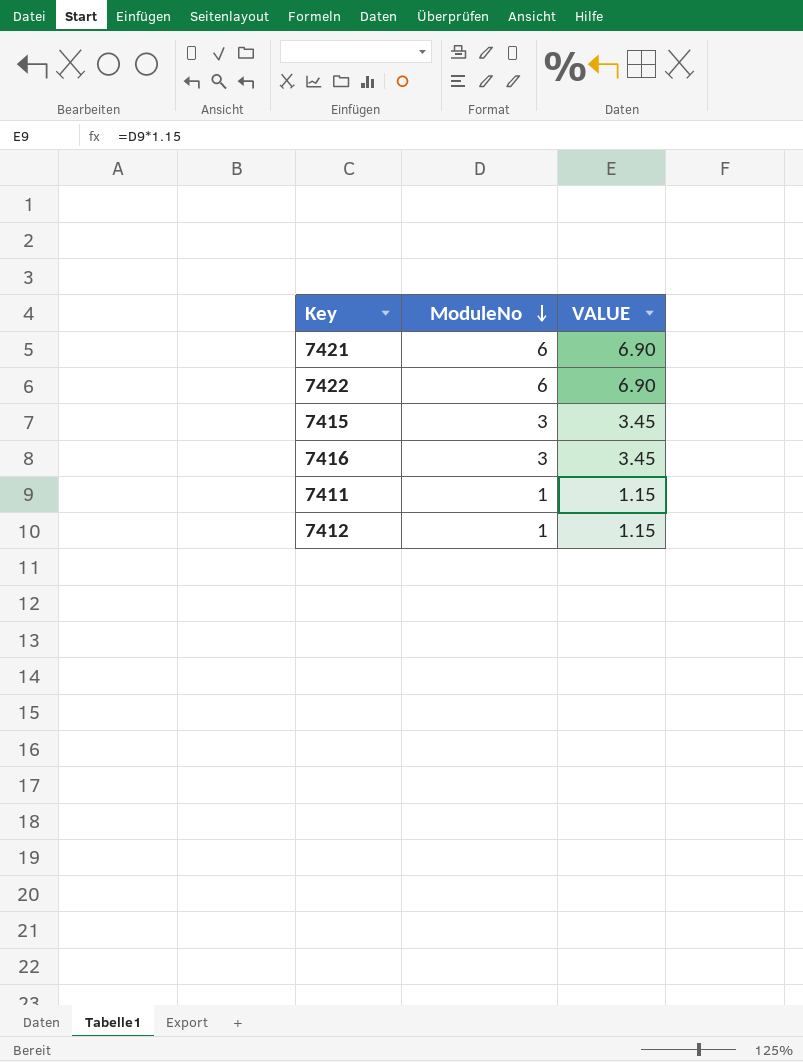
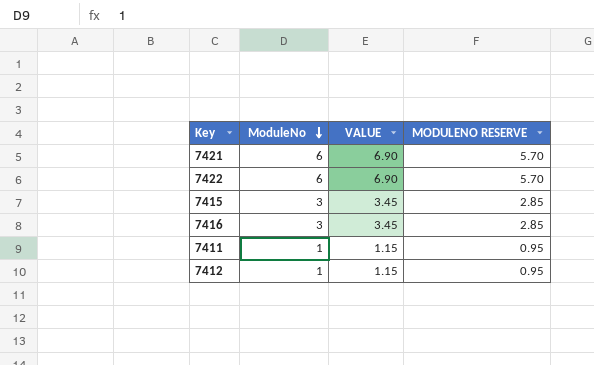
column MODULENO RESERVE | formula: none -> [ModuleNo] * 0.95

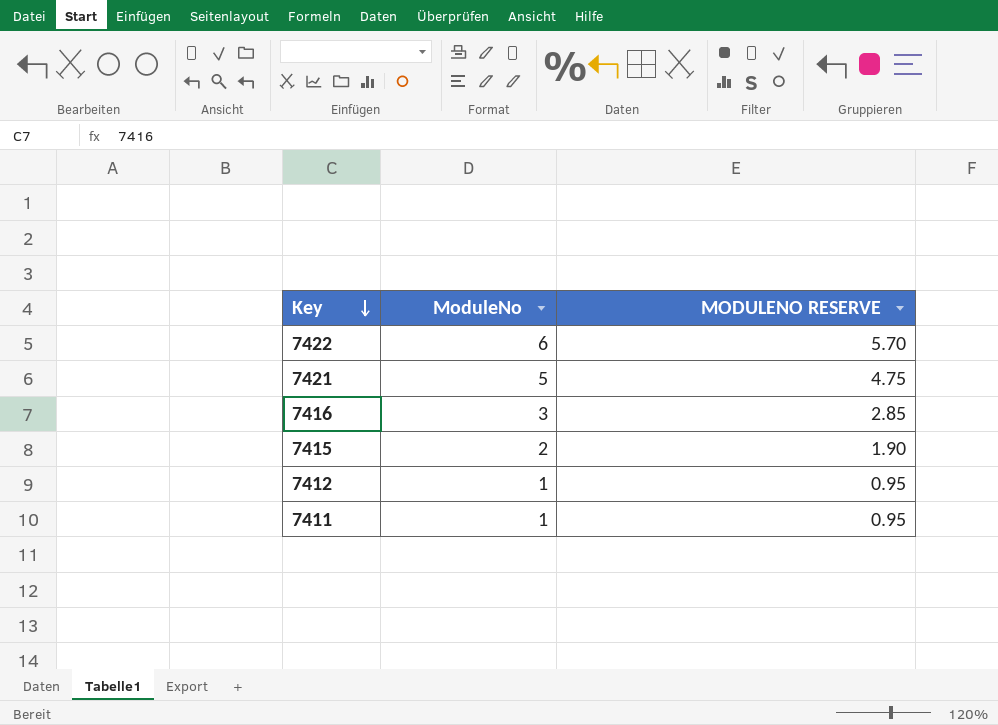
row order: ModuleNo descending -> Key descending
column VALUE | formula: [ModuleNo] * 1.15 -> none
7421 | ModuleNo: 6 -> 5
7421 | MODULENO RESERVE: 5.70 -> 4.75
7415 | ModuleNo: 3 -> 2
7415 | MODULENO RESERVE: 2.85 -> 1.90

